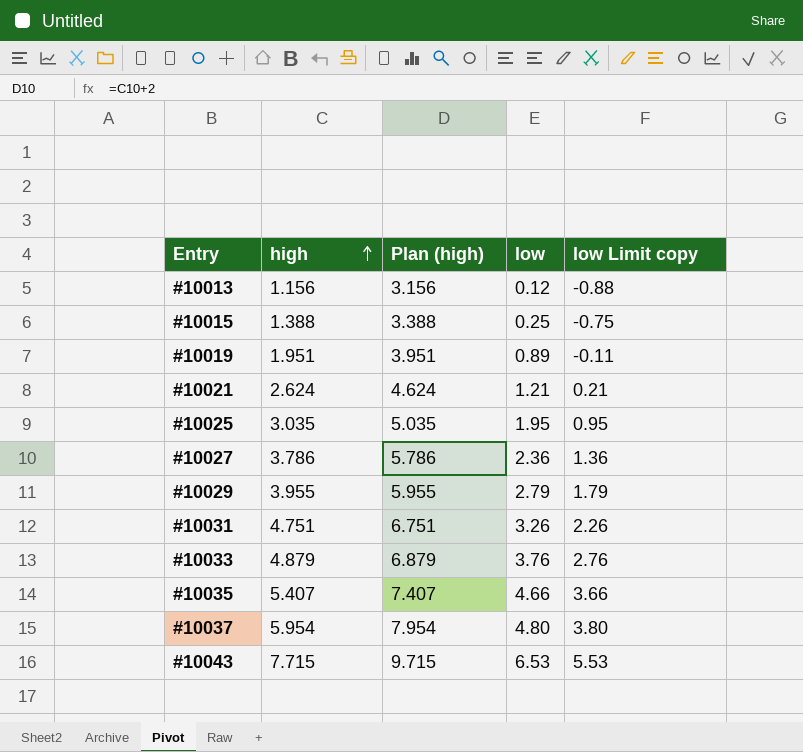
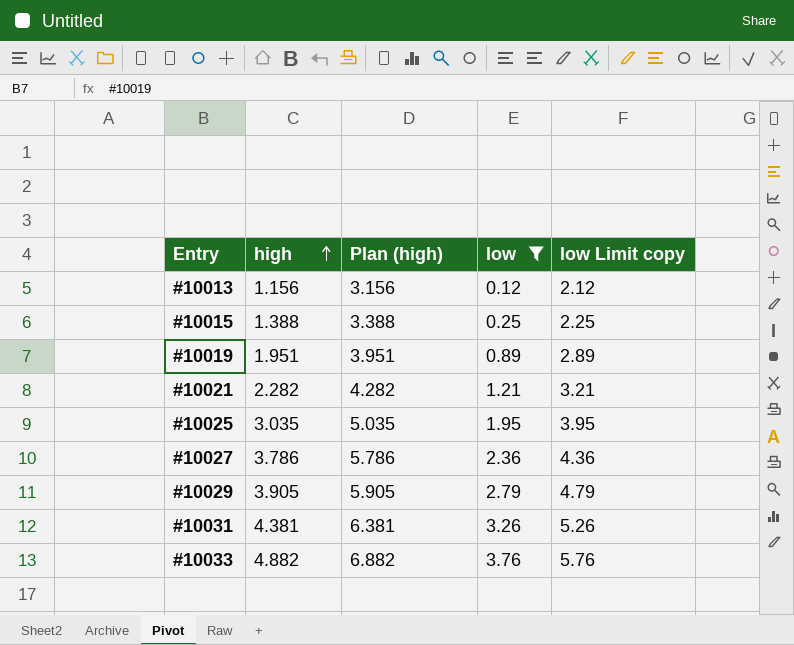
filter: none -> low <= 3.76
column low Limit copy | formula: [low] - 1 -> [low] + 2
#10021 | high: 2.624 -> 2.282
#10021 | Plan (high): 4.624 -> 4.282
#10029 | high: 3.955 -> 3.905
#10029 | Plan (high): 5.955 -> 5.905
#10031 | high: 4.751 -> 4.381
#10031 | Plan (high): 6.751 -> 6.381
#10033 | high: 4.879 -> 4.882
#10033 | Plan (high): 6.879 -> 6.882

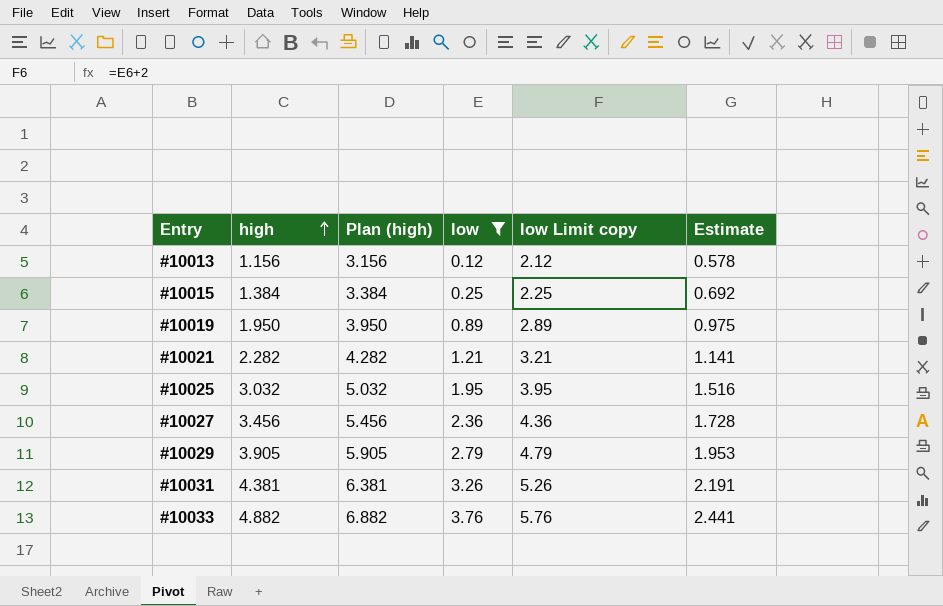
column Estimate | formula: none -> [high] * 0.5
#10015 | high: 1.388 -> 1.384
#10015 | Plan (high): 3.388 -> 3.384
#10019 | high: 1.951 -> 1.950
#10019 | Plan (high): 3.951 -> 3.950
#10025 | high: 3.035 -> 3.032
#10025 | Plan (high): 5.035 -> 5.032
#10027 | high: 3.786 -> 3.456
#10027 | Plan (high): 5.786 -> 5.456

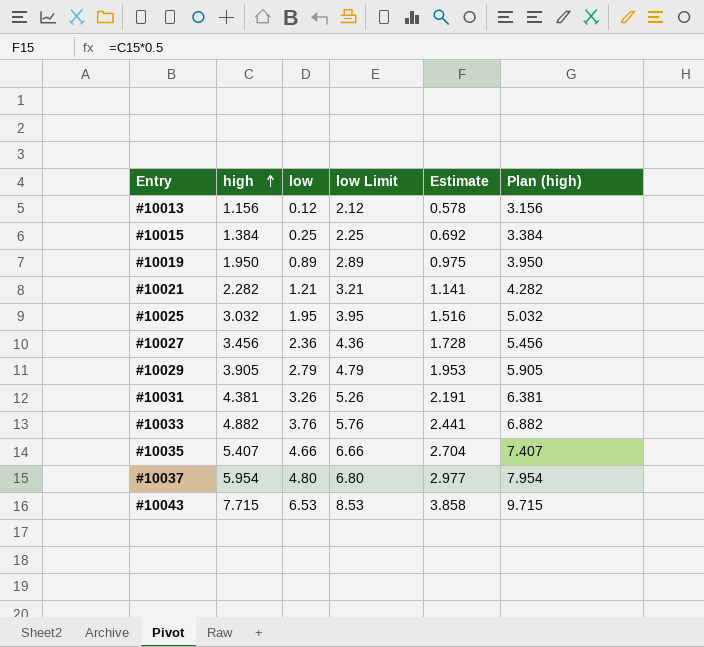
filter: low <= 3.76 -> none
column name: low Limit copy -> low Limit
column Plan (high) | position: 3 -> 6

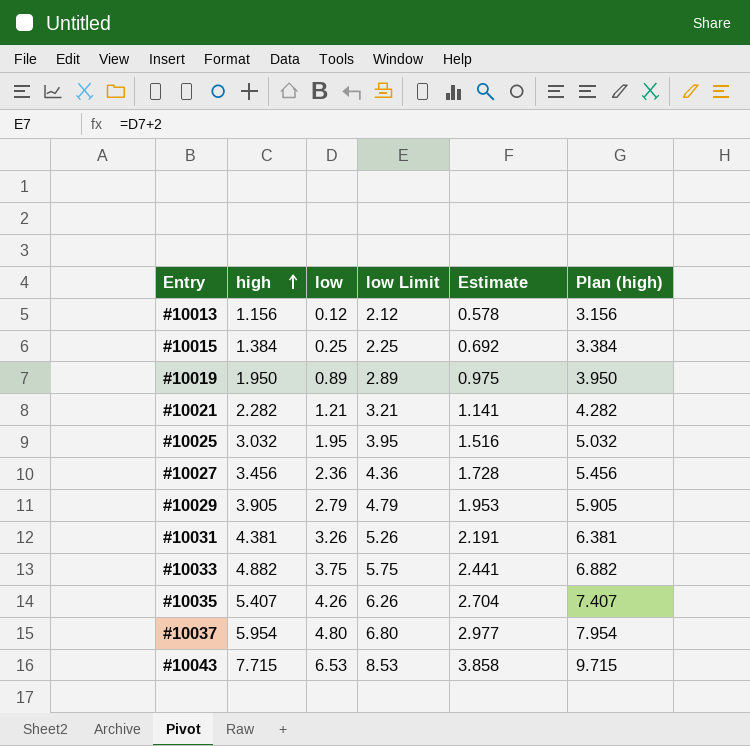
#10033 | low: 3.76 -> 3.75
#10033 | low Limit: 5.76 -> 5.75
#10035 | low: 4.66 -> 4.26
#10035 | low Limit: 6.66 -> 6.26

